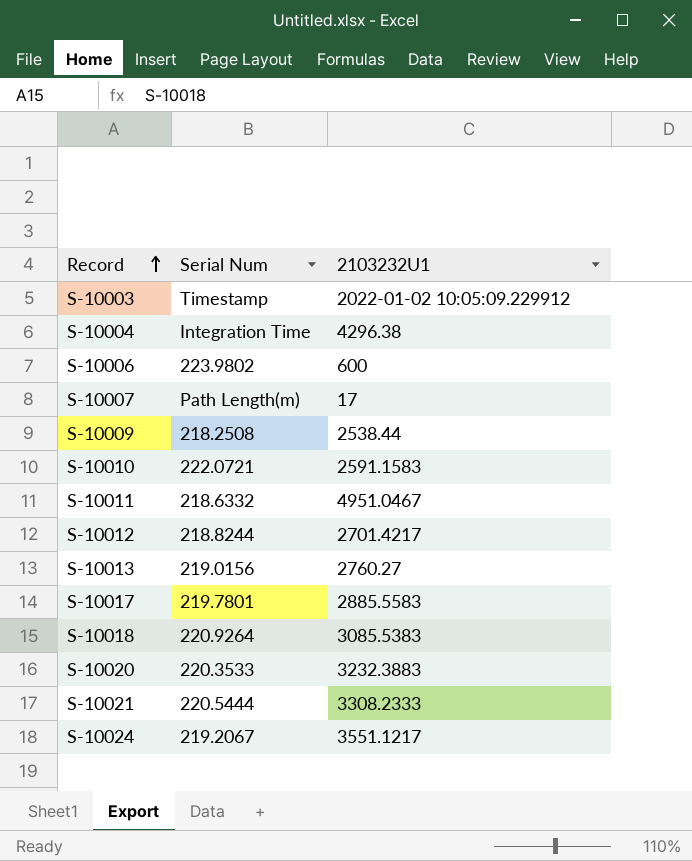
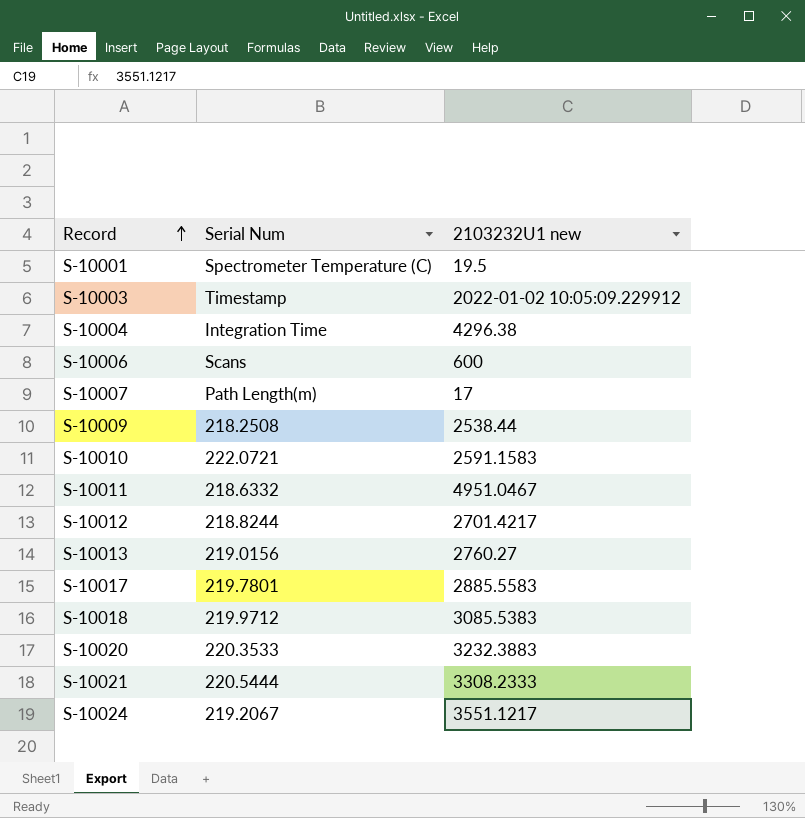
column name: 2103232U1 -> 2103232U1 new
row S-10001: none -> Spectrometer Temperature (C) | 19.5
S-10006 | Serial Num: 223.9802 -> Scans
S-10018 | Serial Num: 220.9264 -> 219.9712

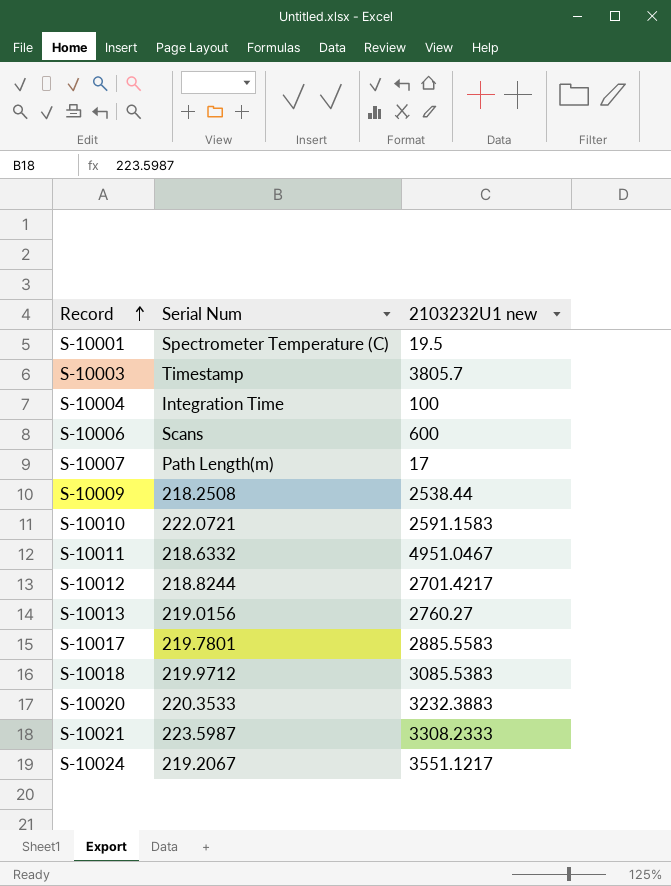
S-10003 | 2103232U1 new: 2022-01-02 10:05:09.229912 -> 3805.7
S-10004 | 2103232U1 new: 4296.38 -> 100
S-10021 | Serial Num: 220.5444 -> 223.5987

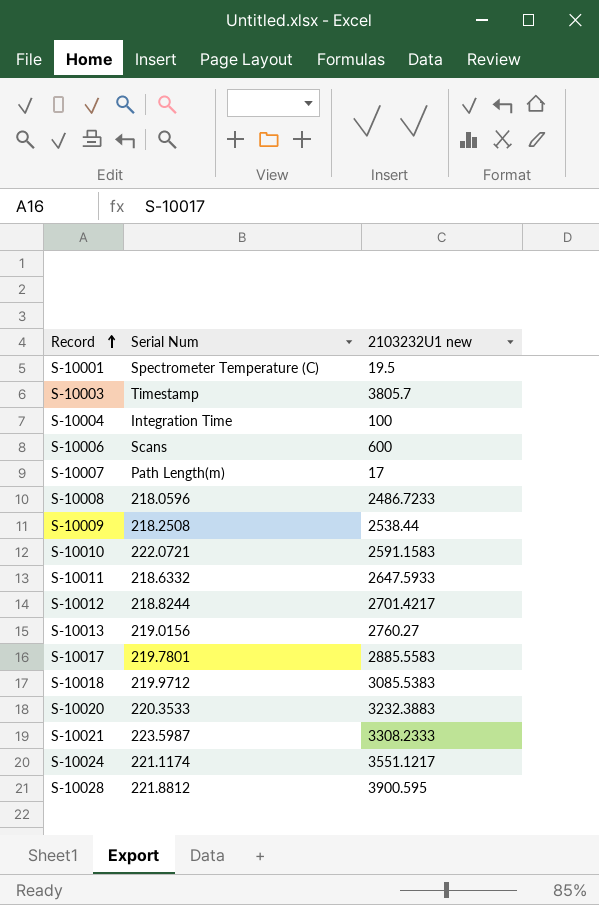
row S-10008: none -> 218.0596 | 2486.7233
S-10011 | 2103232U1 new: 4951.0467 -> 2647.5933
S-10024 | Serial Num: 219.2067 -> 221.1174
row S-10028: none -> 221.8812 | 3900.595

